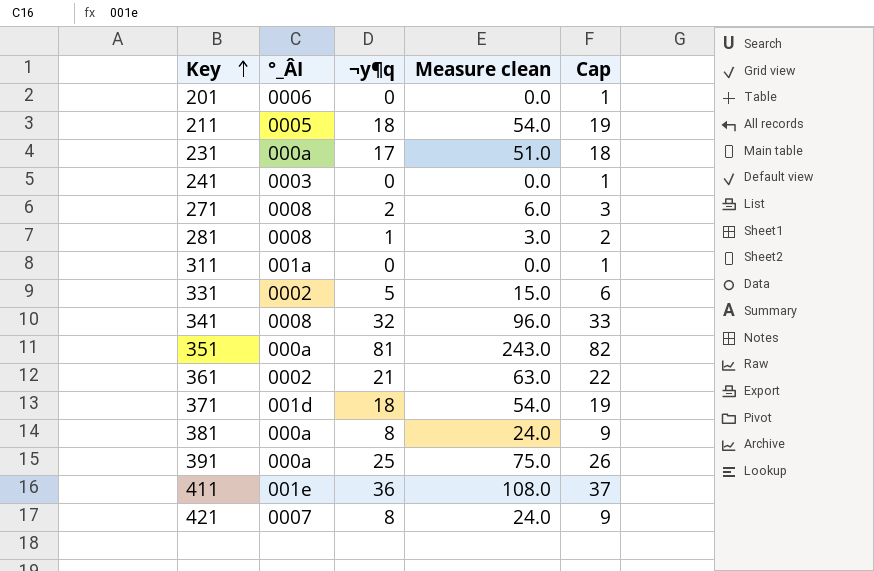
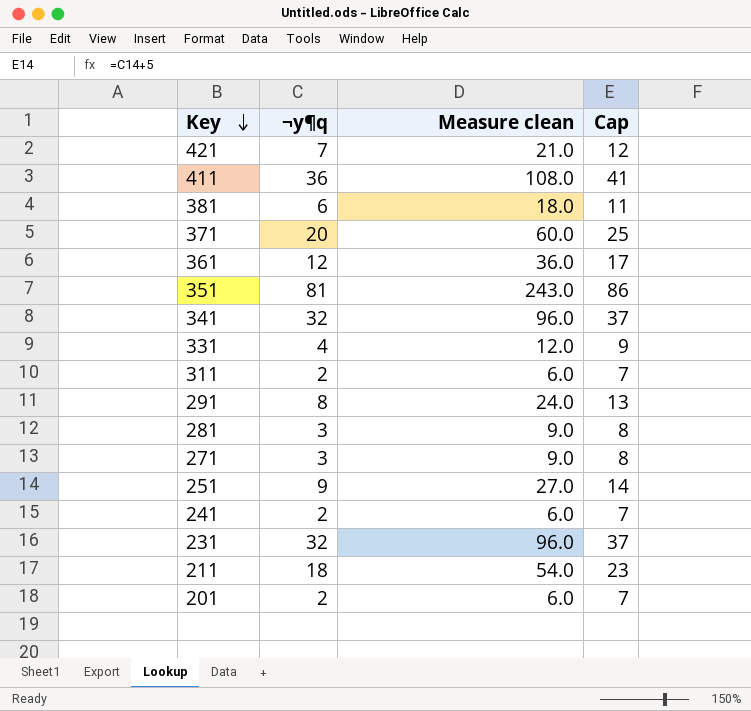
row order: Key ascending -> Key descending
column °_ÂI | position: 2 -> none
column Cap | formula: [¬y¶q] + 1 -> [¬y¶q] + 5
row 391: 000a | 25 | 75.0 | 26 -> none
421 | ¬y¶q: 8 -> 7
421 | Measure clean: 24.0 -> 21.0
381 | ¬y¶q: 8 -> 6
381 | Measure clean: 24.0 -> 18.0
371 | ¬y¶q: 18 -> 20
371 | Measure clean: 54.0 -> 60.0
361 | ¬y¶q: 21 -> 12
361 | Measure clean: 63.0 -> 36.0
331 | ¬y¶q: 5 -> 4
331 | Measure clean: 15.0 -> 12.0
311 | ¬y¶q: 0 -> 2
311 | Measure clean: 0.0 -> 6.0
row 291: none -> 8 | 24.0 | 13
281 | ¬y¶q: 1 -> 3
281 | Measure clean: 3.0 -> 9.0
271 | ¬y¶q: 2 -> 3
271 | Measure clean: 6.0 -> 9.0
row 251: none -> 9 | 27.0 | 14
241 | ¬y¶q: 0 -> 2
241 | Measure clean: 0.0 -> 6.0
231 | ¬y¶q: 17 -> 32
231 | Measure clean: 51.0 -> 96.0
201 | ¬y¶q: 0 -> 2
201 | Measure clean: 0.0 -> 6.0

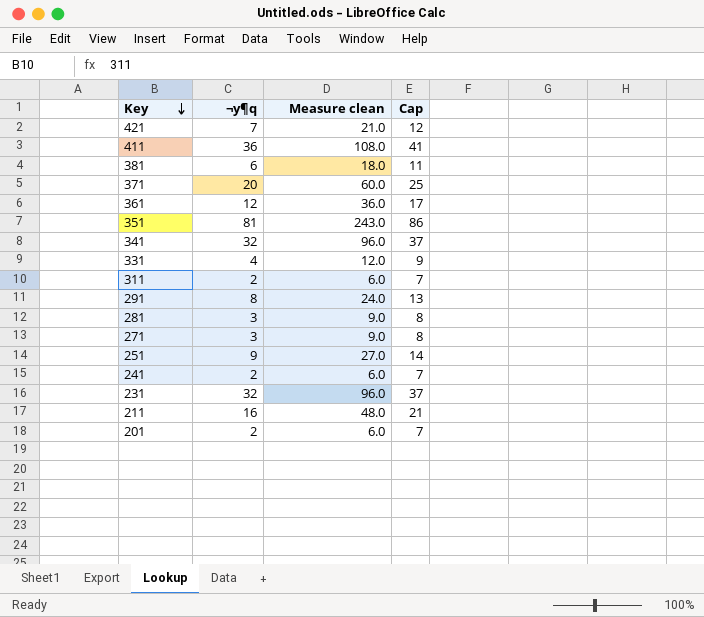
211 | ¬y¶q: 18 -> 16
211 | Measure clean: 54.0 -> 48.0
211 | Cap: 23 -> 21

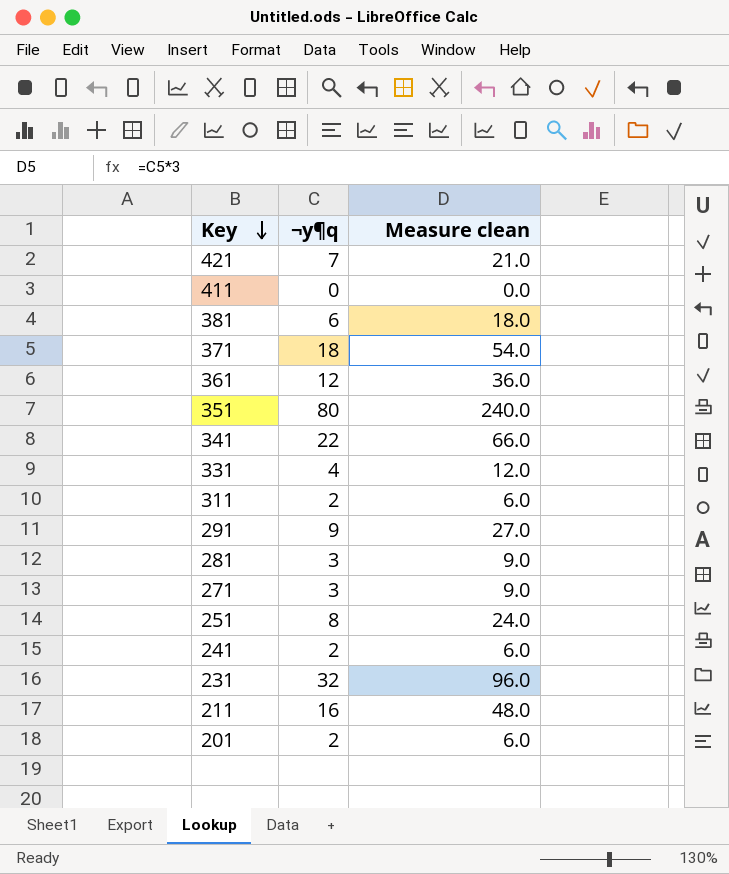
column Cap | formula: [¬y¶q] + 5 -> none
411 | ¬y¶q: 36 -> 0
411 | Measure clean: 108.0 -> 0.0
371 | ¬y¶q: 20 -> 18
371 | Measure clean: 60.0 -> 54.0
351 | ¬y¶q: 81 -> 80
351 | Measure clean: 243.0 -> 240.0
341 | ¬y¶q: 32 -> 22
341 | Measure clean: 96.0 -> 66.0
291 | ¬y¶q: 8 -> 9
291 | Measure clean: 24.0 -> 27.0
251 | ¬y¶q: 9 -> 8
251 | Measure clean: 27.0 -> 24.0

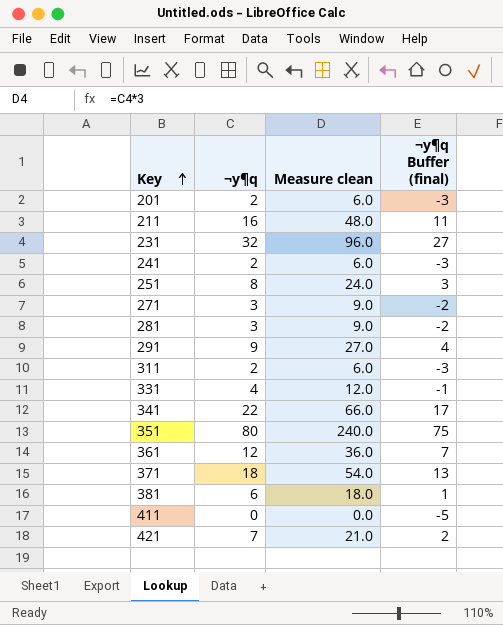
row order: Key descending -> Key ascending
column ¬y¶q Buffer (final) | formula: none -> [¬y¶q] - 5

